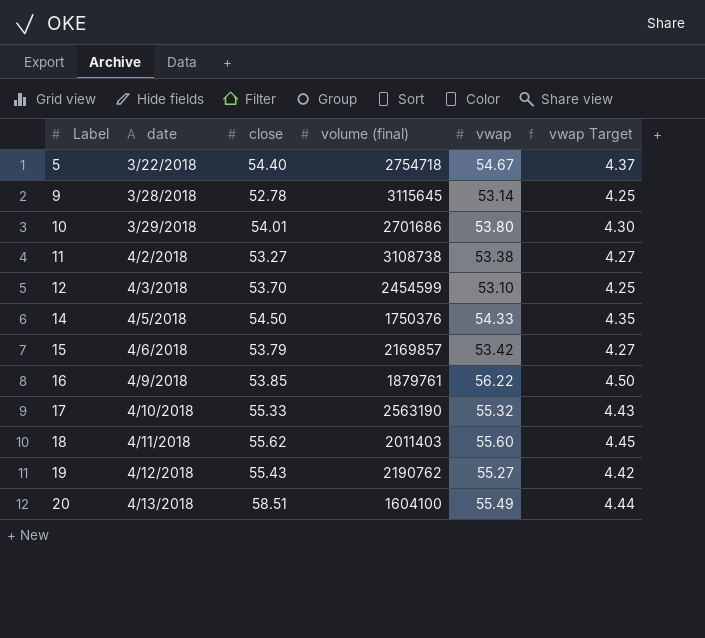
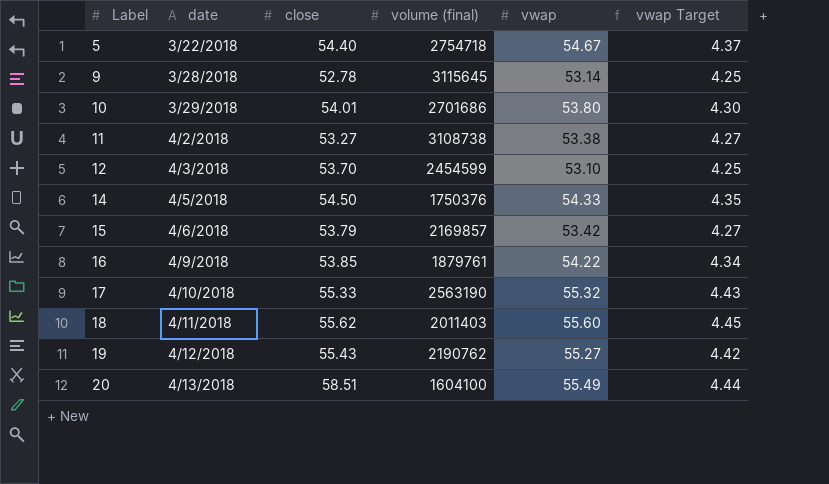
16 | vwap: 56.22 -> 54.22
16 | vwap Target: 4.50 -> 4.34

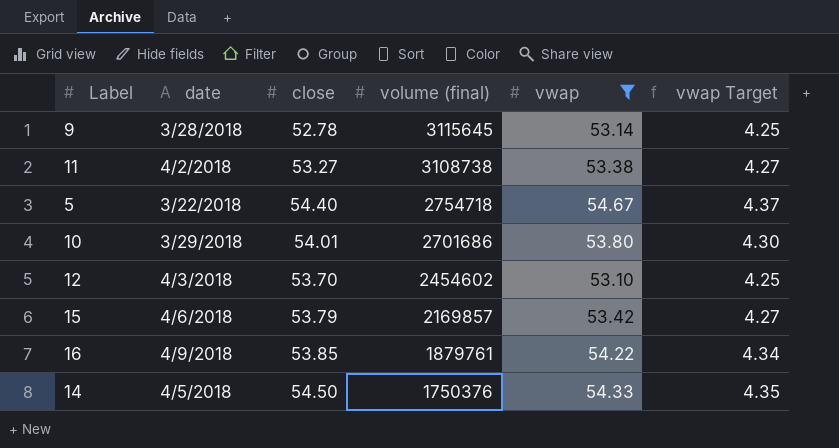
filter: none -> vwap <= 54.67
row order: Label ascending -> volume (final) descending
12 | volume (final): 2454599 -> 2454602

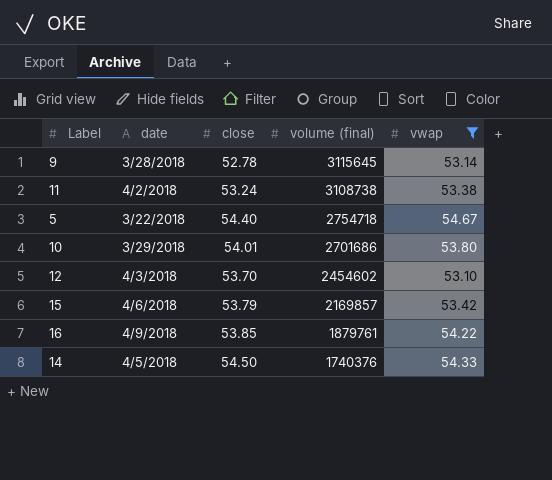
column vwap Target | formula: [vwap] * 0.08 -> none
11 | close: 53.27 -> 53.24
14 | volume (final): 1750376 -> 1740376

